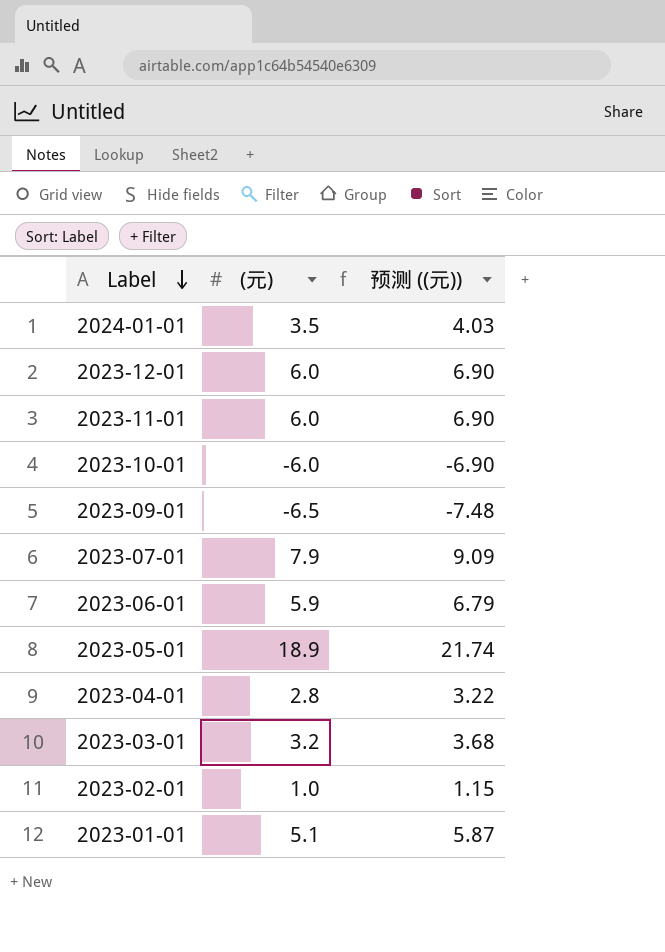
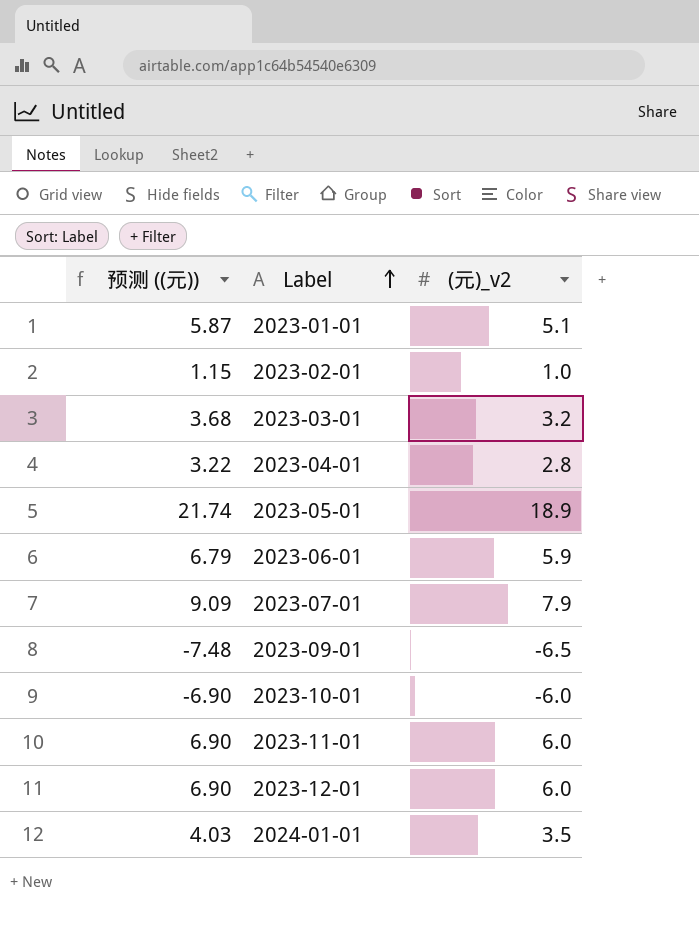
row order: Label descending -> Label ascending
column 预测 ((元)) | position: 3 -> 1
column name: (元) -> (元)_v2

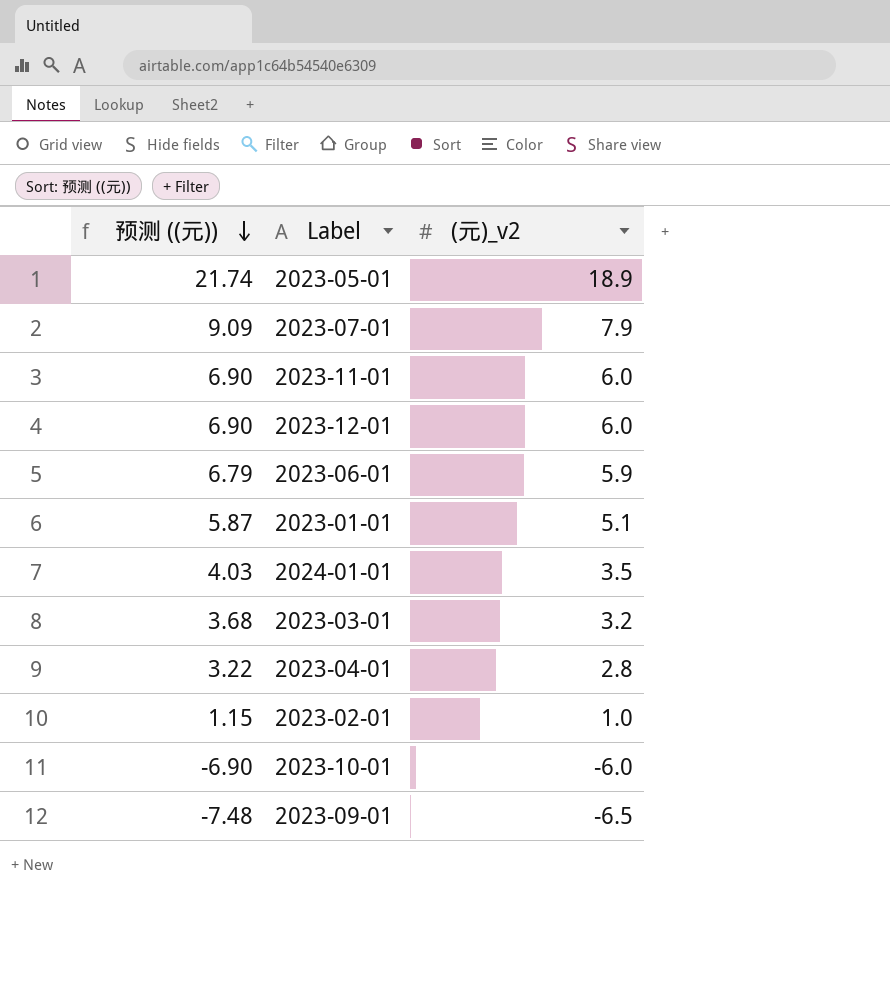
row order: Label ascending -> 预测 ((元)) descending

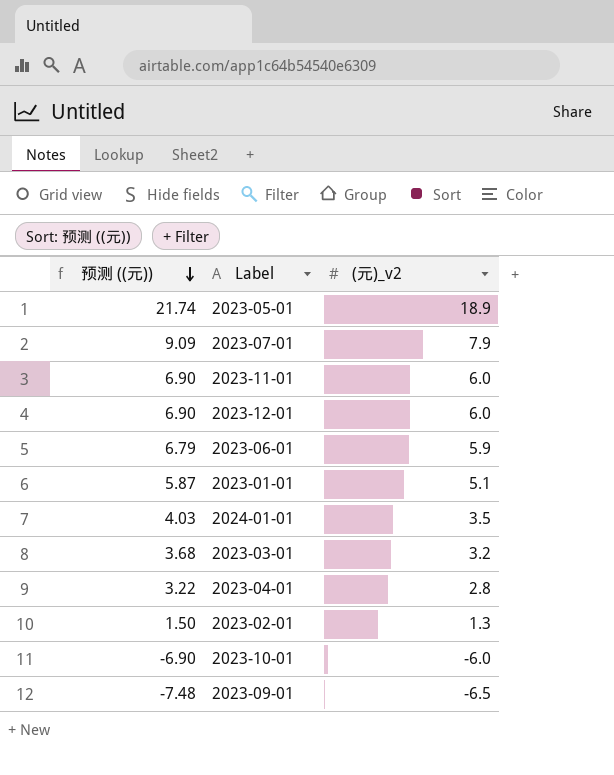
2023-02-01 | 预测 ((元)): 1.15 -> 1.50
2023-02-01 | (元)_v2: 1.0 -> 1.3

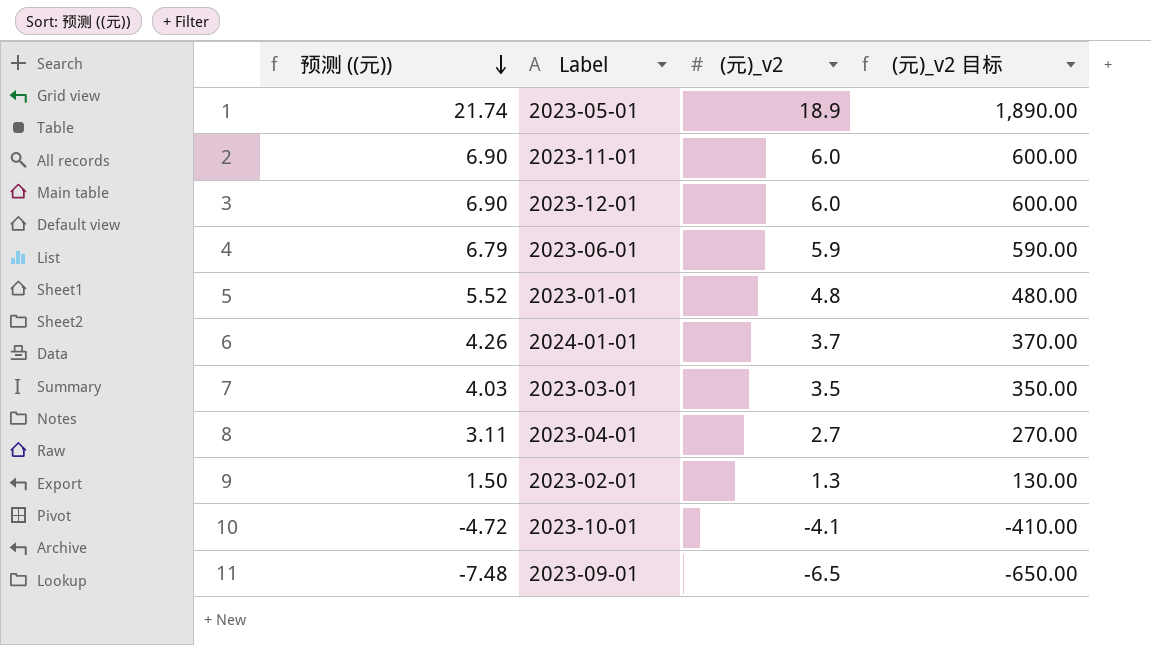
column (元)_v2 目标 | formula: none -> [(元)_v2] * 100
row 2023-07-01: 9.09 | 7.9 -> none
2023-01-01 | 预测 ((元)): 5.87 -> 5.52
2023-01-01 | (元)_v2: 5.1 -> 4.8
2024-01-01 | 预测 ((元)): 4.03 -> 4.26
2024-01-01 | (元)_v2: 3.5 -> 3.7
2023-03-01 | 预测 ((元)): 3.68 -> 4.03
2023-03-01 | (元)_v2: 3.2 -> 3.5
2023-04-01 | 预测 ((元)): 3.22 -> 3.11
2023-04-01 | (元)_v2: 2.8 -> 2.7
2023-10-01 | 预测 ((元)): -6.90 -> -4.72
2023-10-01 | (元)_v2: -6.0 -> -4.1

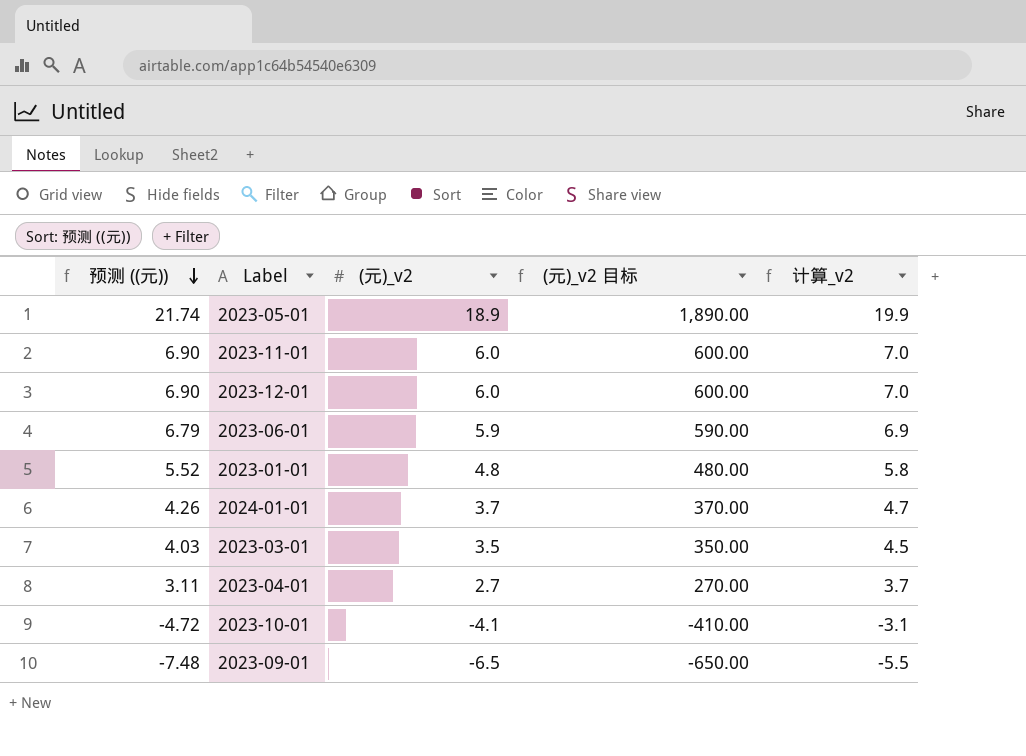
column 计算_v2 | formula: none -> [(元)_v2] + 1
row 2023-02-01: 1.50 | 1.3 | 130.00 -> none

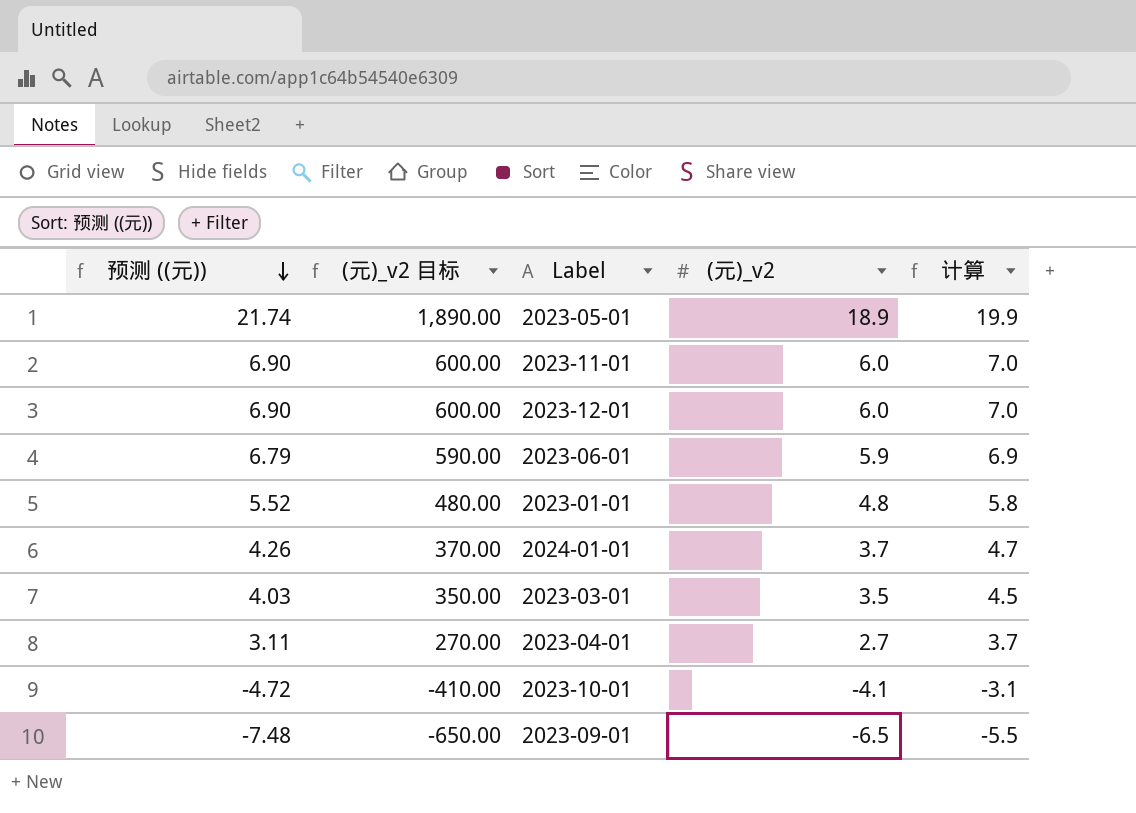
column (元)_v2 目标 | position: 4 -> 2
column name: 计算_v2 -> 计算

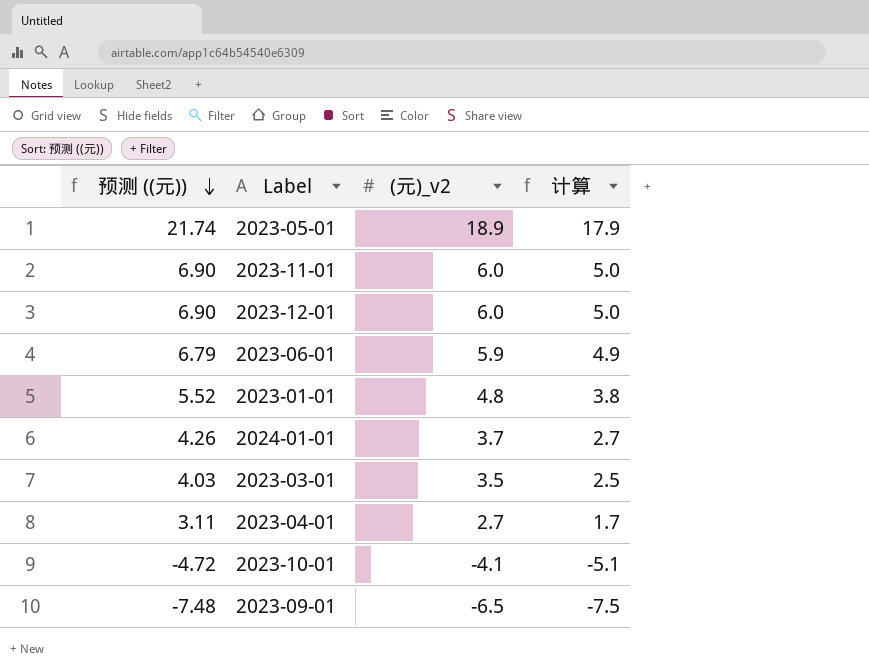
column (元)_v2 目标 | formula: [(元)_v2] * 100 -> none
column 计算 | formula: [(元)_v2] + 1 -> [(元)_v2] - 1

